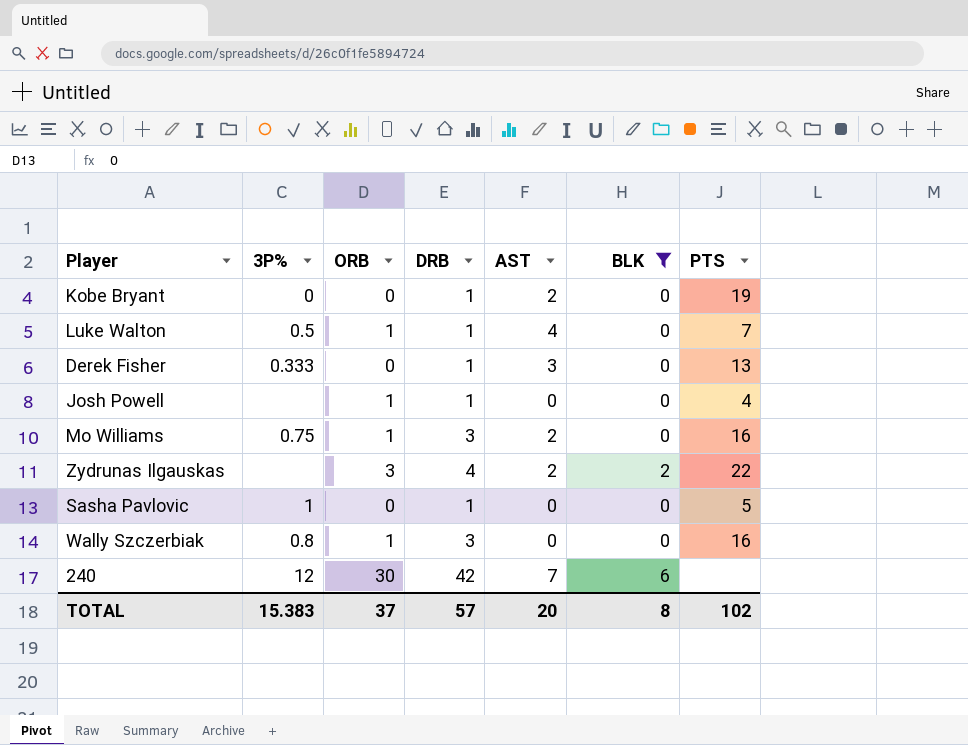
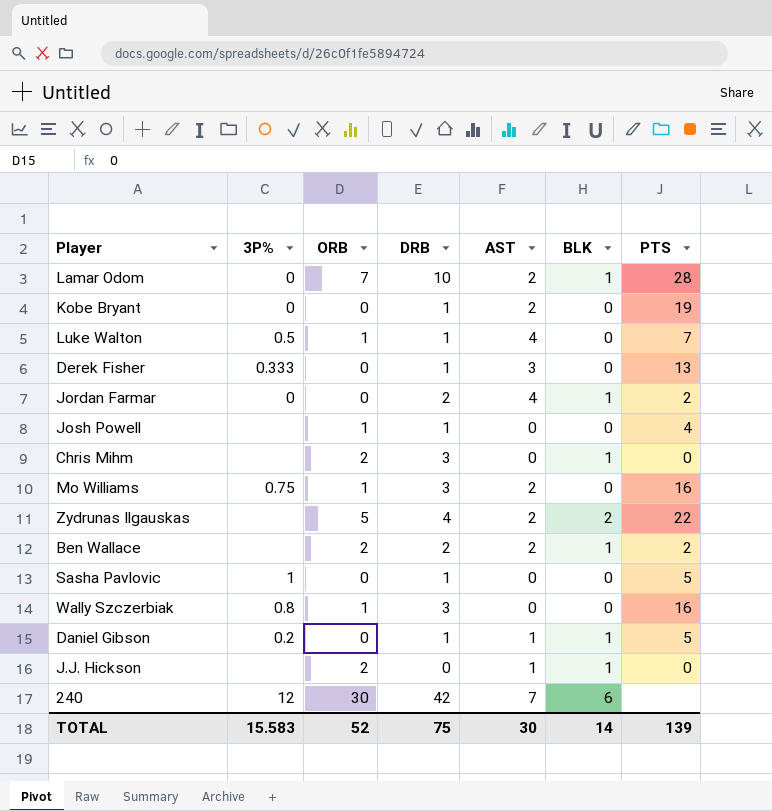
filter: BLK != 1 -> none
Zydrunas Ilgauskas | ORB: 3 -> 5
TOTAL | 3P%: 15.383 -> 15.583
TOTAL | ORB: 37 -> 52
TOTAL | DRB: 57 -> 75
TOTAL | AST: 20 -> 30
TOTAL | BLK: 8 -> 14
TOTAL | PTS: 102 -> 139

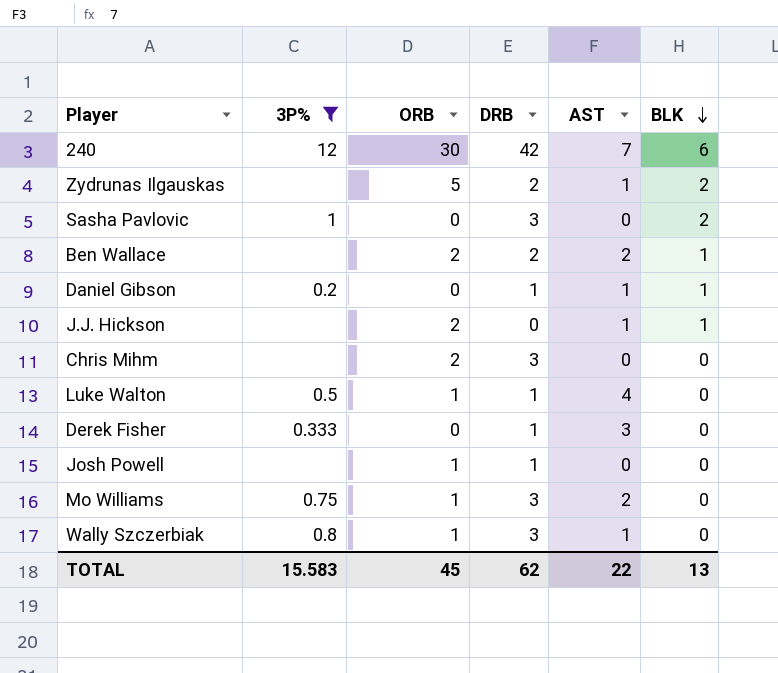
filter: none -> 3P% != 0
row order: none -> BLK descending
column PTS | position: 7 -> none
Zydrunas Ilgauskas | DRB: 4 -> 2
Zydrunas Ilgauskas | AST: 2 -> 1
Sasha Pavlovic | DRB: 1 -> 3
Sasha Pavlovic | BLK: 0 -> 2
Chris Mihm | BLK: 1 -> 0
Wally Szczerbiak | AST: 0 -> 1
TOTAL | ORB: 52 -> 45
TOTAL | DRB: 75 -> 62
TOTAL | AST: 30 -> 22
TOTAL | BLK: 14 -> 13

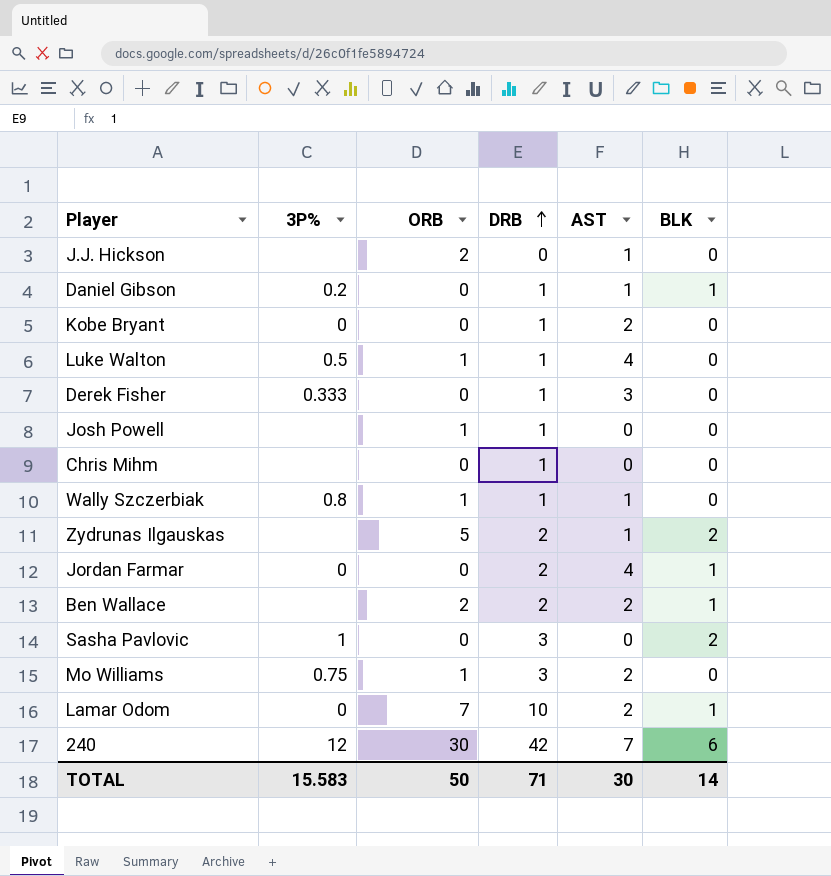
filter: 3P% != 0 -> none
row order: BLK descending -> DRB ascending
J.J. Hickson | BLK: 1 -> 0
Chris Mihm | ORB: 2 -> 0
Chris Mihm | DRB: 3 -> 1
Wally Szczerbiak | DRB: 3 -> 1
TOTAL | ORB: 45 -> 50
TOTAL | DRB: 62 -> 71
TOTAL | AST: 22 -> 30
TOTAL | BLK: 13 -> 14

